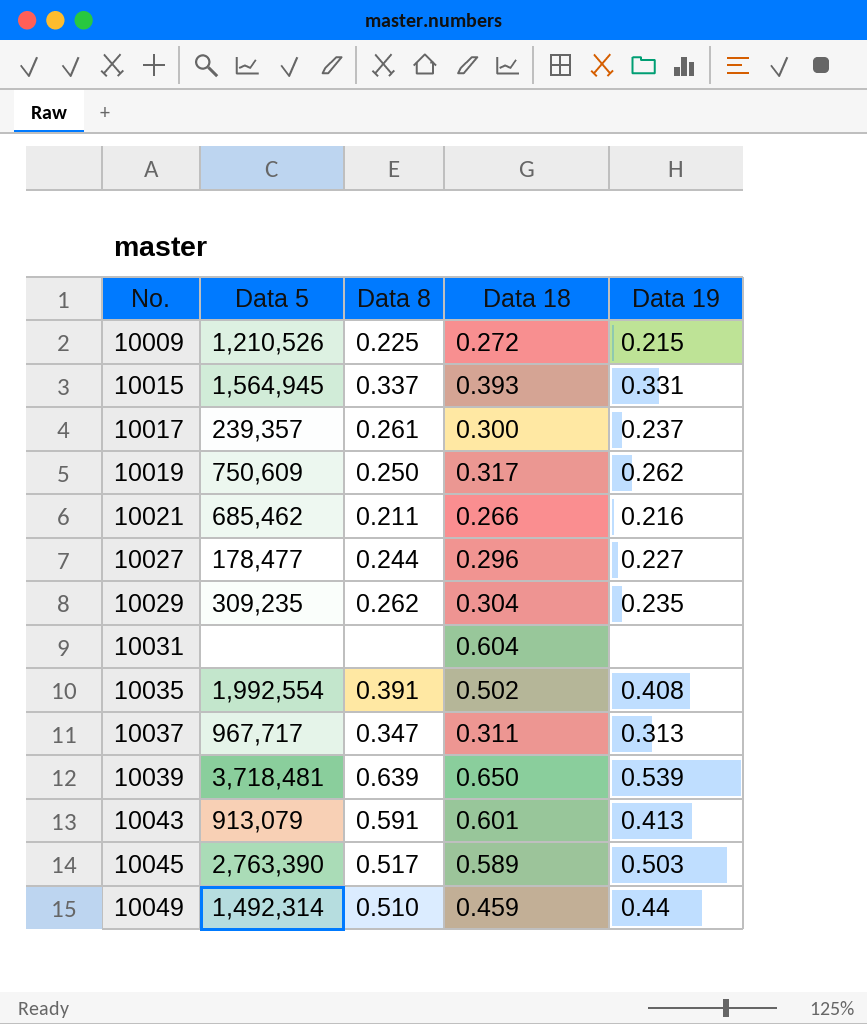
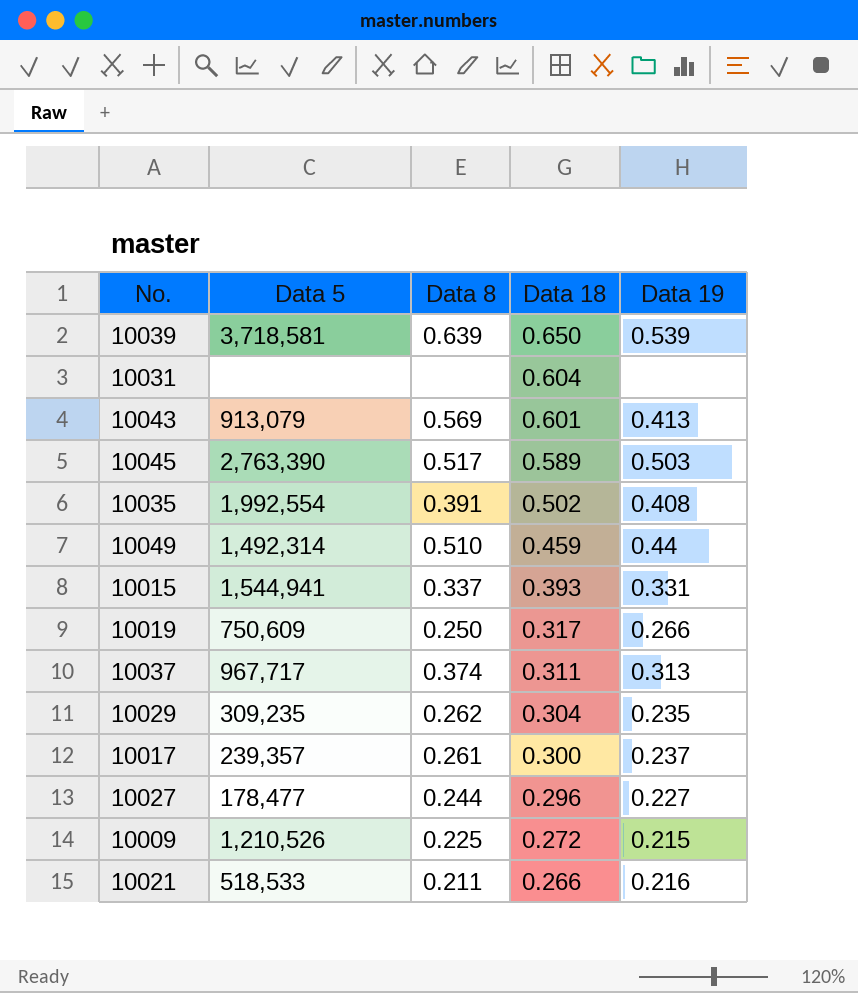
row order: No. ascending -> Data 18 descending
10039 | Data 5: 3,718,481 -> 3,718,581
10043 | Data 8: 0.591 -> 0.569
10015 | Data 5: 1,564,945 -> 1,544,941
10019 | Data 19: 0.262 -> 0.266
10037 | Data 8: 0.347 -> 0.374
10021 | Data 5: 685,462 -> 518,533

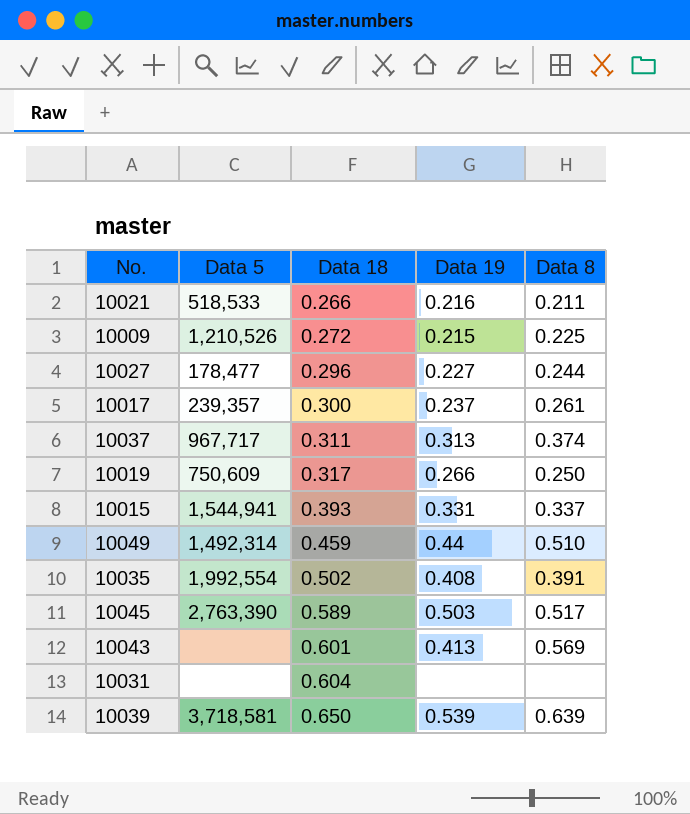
row order: Data 18 descending -> Data 18 ascending
column Data 8 | position: 3 -> 5
row 10029: 309,235 | 0.262 | 0.304 | 0.235 -> none
10043 | Data 5: 913,079 -> none

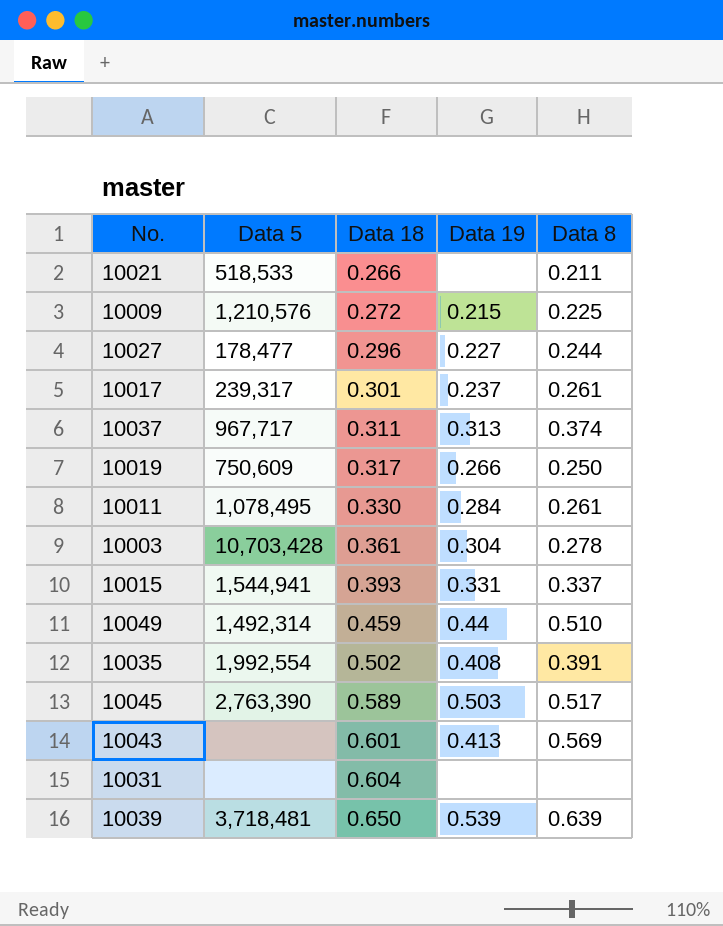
10021 | Data 19: 0.216 -> none
10009 | Data 5: 1,210,526 -> 1,210,576
10017 | Data 5: 239,357 -> 239,317
10017 | Data 18: 0.300 -> 0.301
row 10011: none -> 1,078,495 | 0.330 | 0.284 | 0.261
row 10003: none -> 10,703,428 | 0.361 | 0.304 | 0.278
10039 | Data 5: 3,718,581 -> 3,718,481

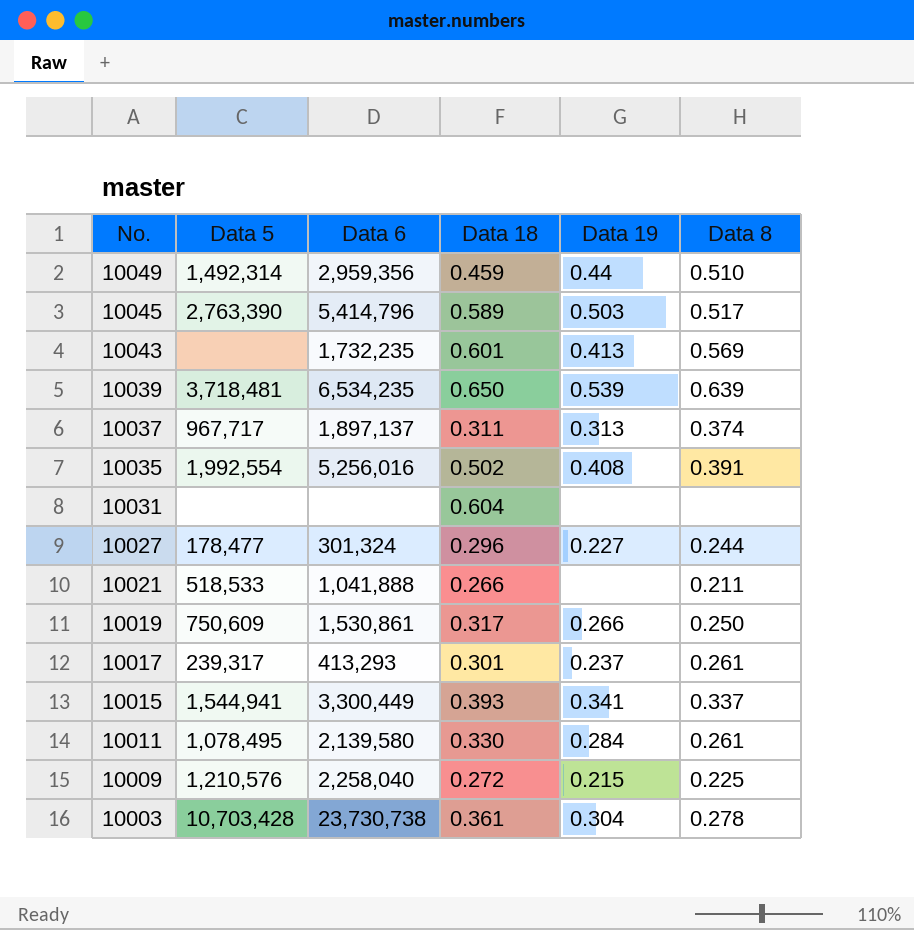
row order: Data 18 ascending -> No. descending
column Data 6 | position: none -> 3
10015 | Data 19: 0.331 -> 0.341

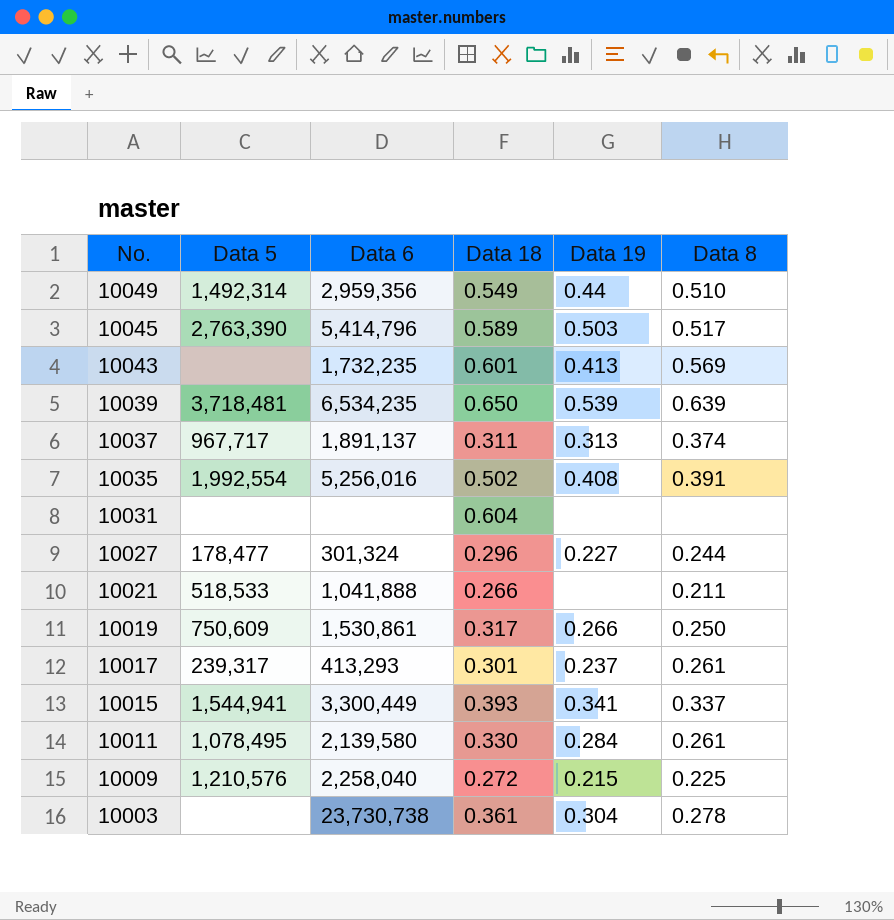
10049 | Data 18: 0.459 -> 0.549
10037 | Data 6: 1,897,137 -> 1,891,137
10003 | Data 5: 10,703,428 -> none

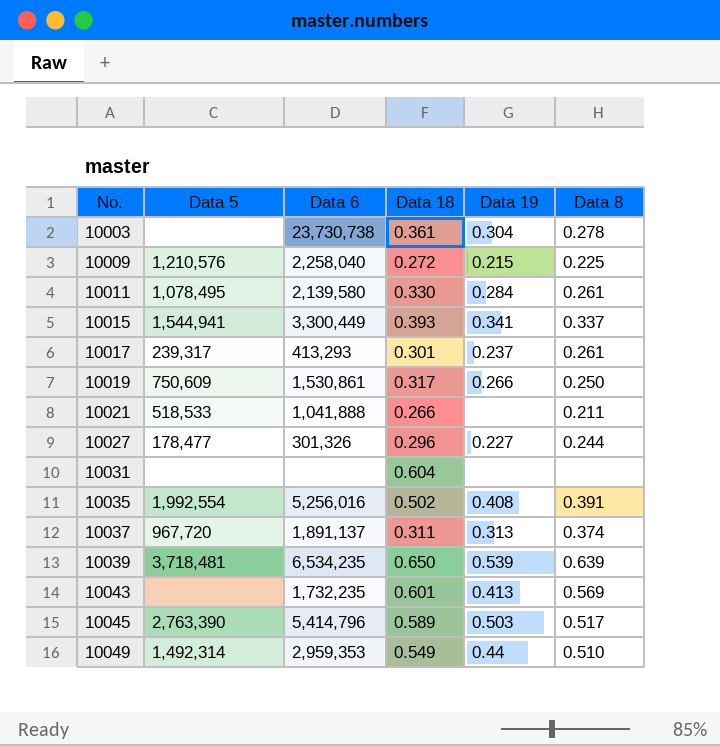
row order: No. descending -> No. ascending
10027 | Data 6: 301,324 -> 301,326
10037 | Data 5: 967,717 -> 967,720
10049 | Data 6: 2,959,356 -> 2,959,353

